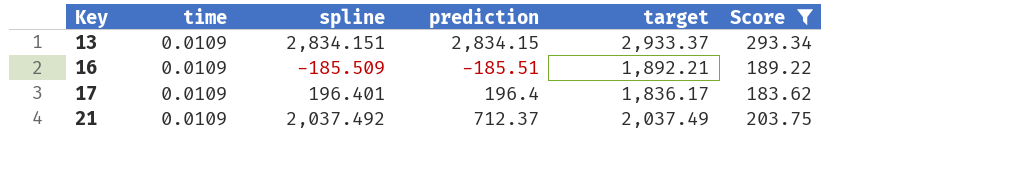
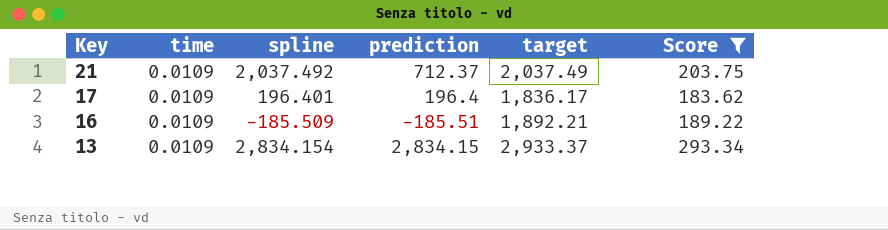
row order: Key ascending -> Key descending
13 | spline: 2,834.151 -> 2,834.154

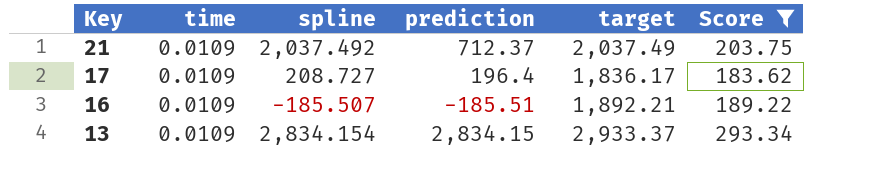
17 | spline: 196.401 -> 208.727
16 | spline: -185.509 -> -185.507

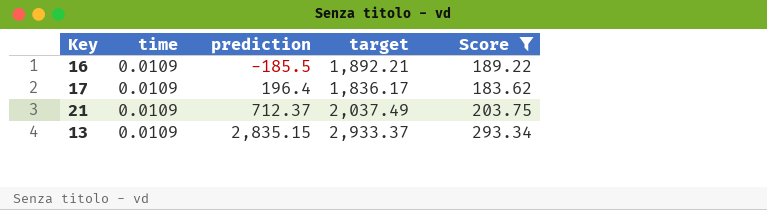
row order: Key descending -> prediction ascending
column spline | position: 3 -> none
16 | prediction: -185.51 -> -185.5
13 | prediction: 2,834.15 -> 2,835.15

